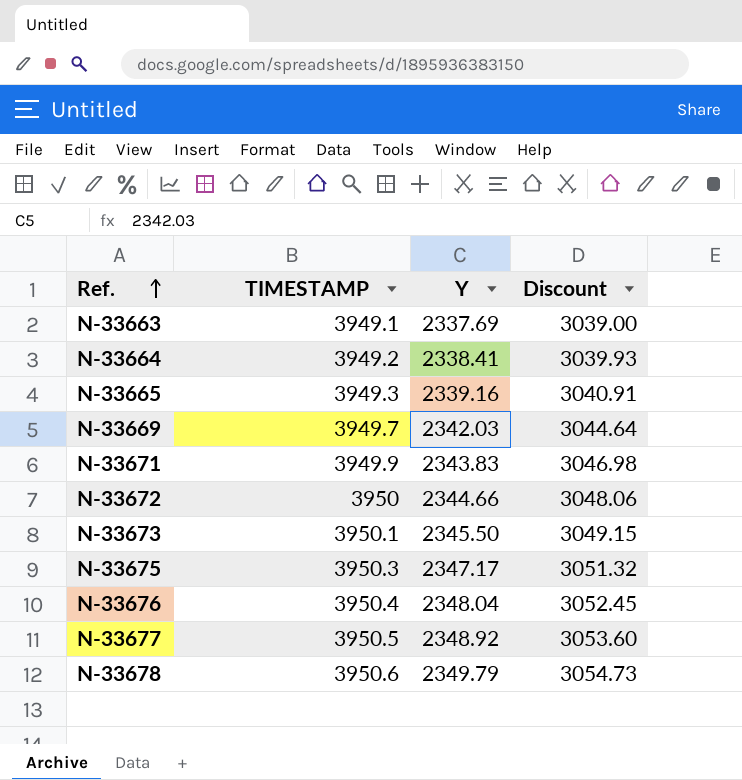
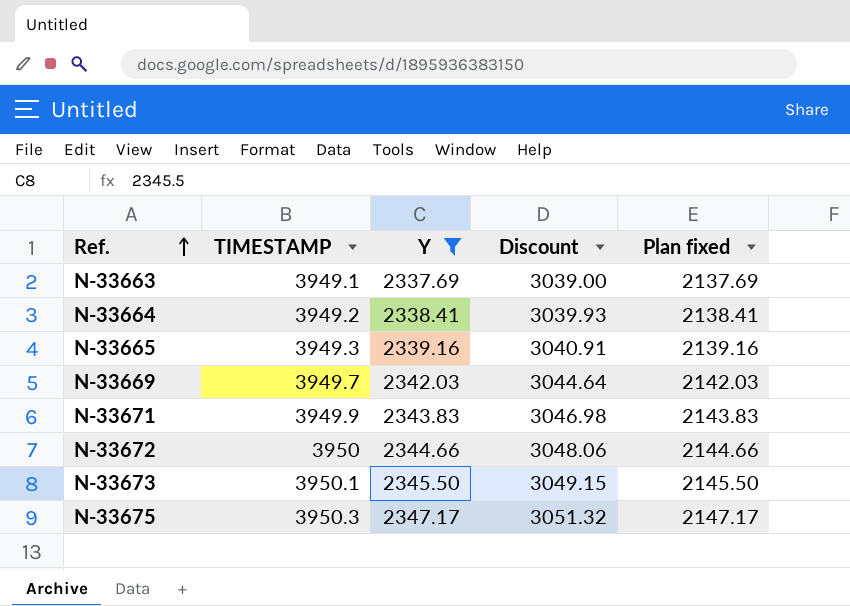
filter: none -> Y <= 2347.17
column Plan fixed | formula: none -> [Y] - 200

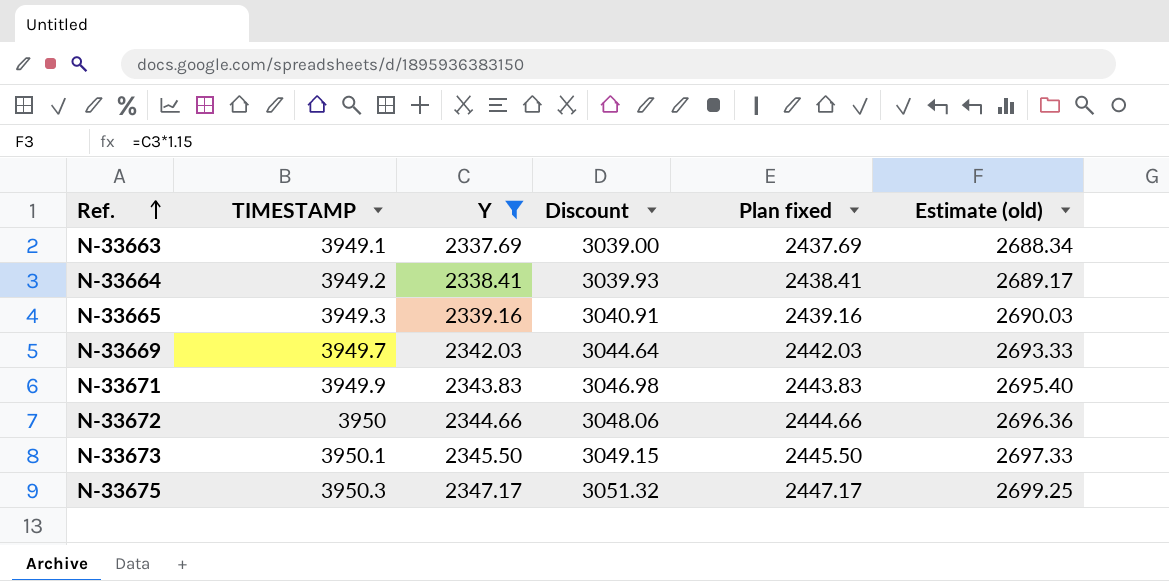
column Plan fixed | formula: [Y] - 200 -> [Y] + 100
column Estimate (old) | formula: none -> [Y] * 1.15

